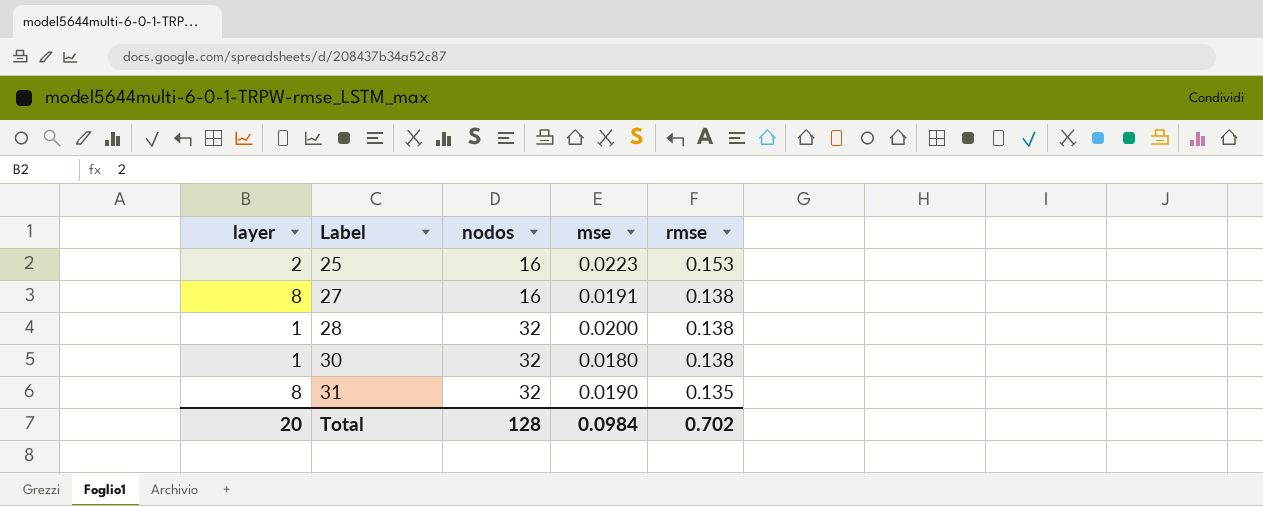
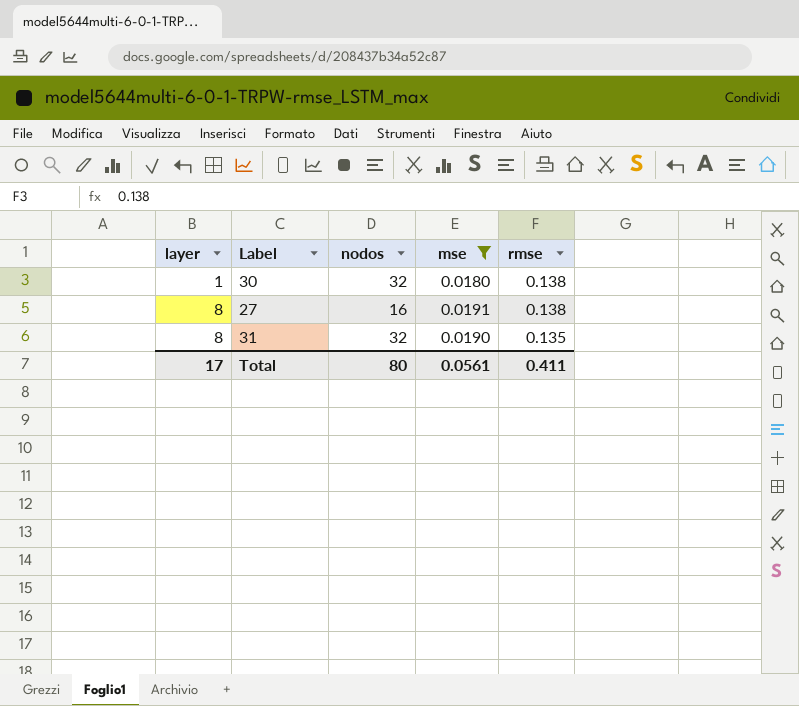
filter: none -> mse <= 0.0191
row order: Label ascending -> layer ascending
Total | layer: 20 -> 17
Total | nodos: 128 -> 80
Total | mse: 0.0984 -> 0.0561
Total | rmse: 0.702 -> 0.411

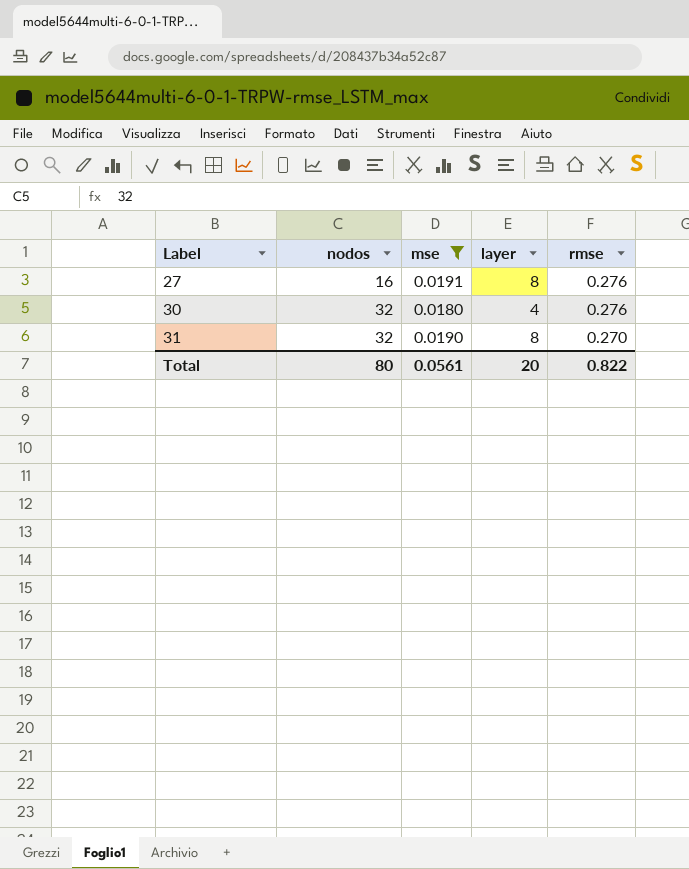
row order: layer ascending -> Label ascending
column layer | position: 1 -> 4
27 | rmse: 0.138 -> 0.276
30 | layer: 1 -> 4
30 | rmse: 0.138 -> 0.276
31 | rmse: 0.135 -> 0.270
Total | layer: 17 -> 20
Total | rmse: 0.411 -> 0.822

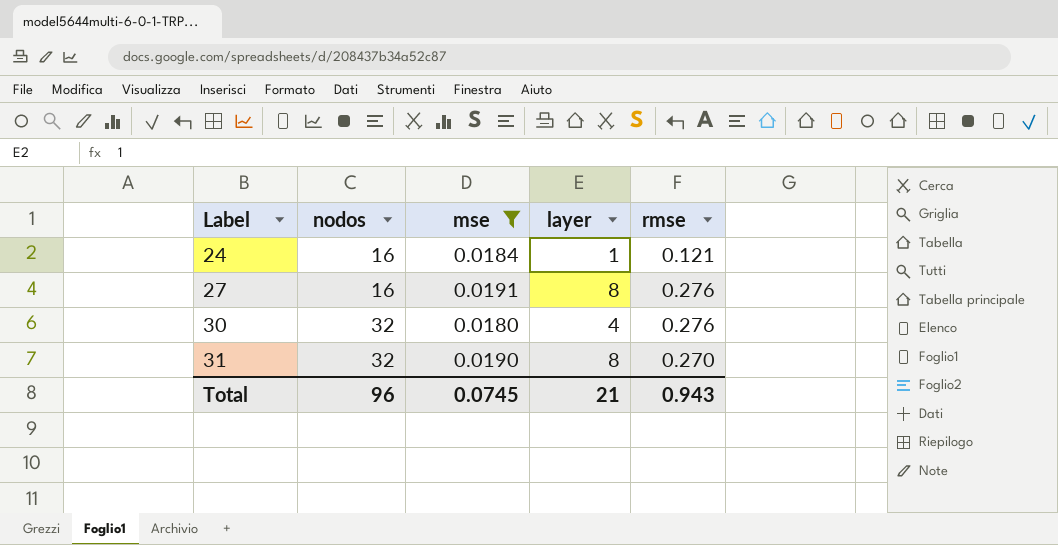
row 24: none -> 16 | 0.0184 | 1 | 0.121
Total | nodos: 80 -> 96
Total | mse: 0.0561 -> 0.0745
Total | layer: 20 -> 21
Total | rmse: 0.822 -> 0.943

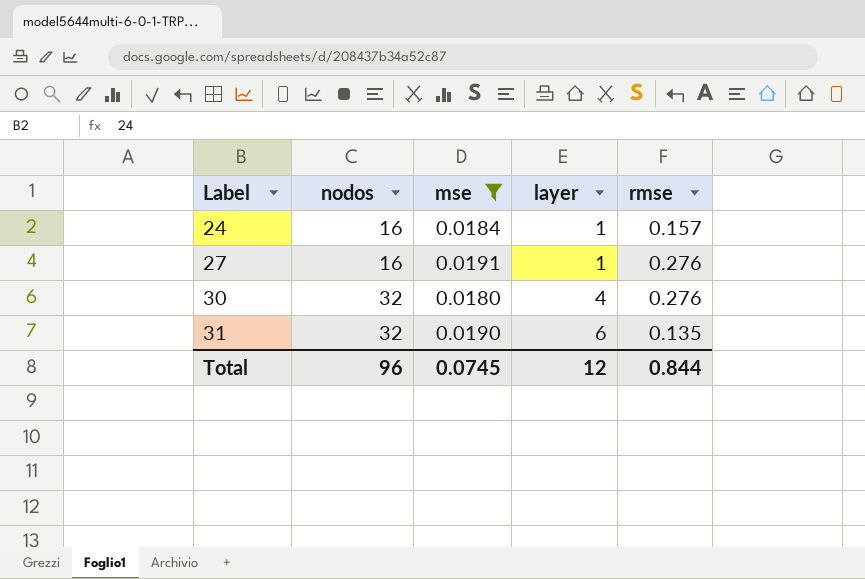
24 | rmse: 0.121 -> 0.157
27 | layer: 8 -> 1
31 | layer: 8 -> 6
31 | rmse: 0.270 -> 0.135
Total | layer: 21 -> 12
Total | rmse: 0.943 -> 0.844

